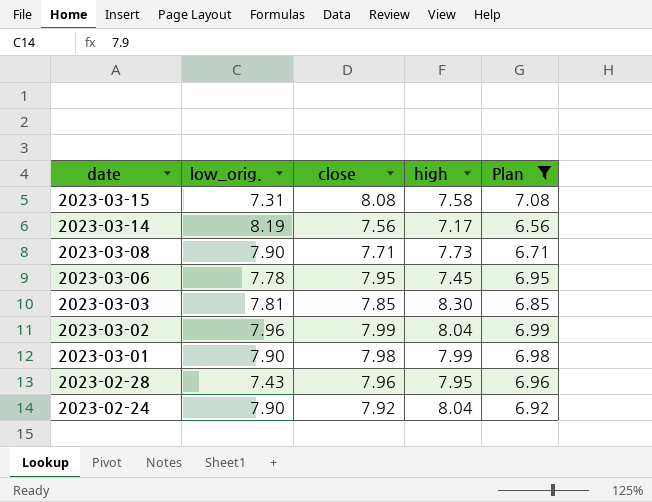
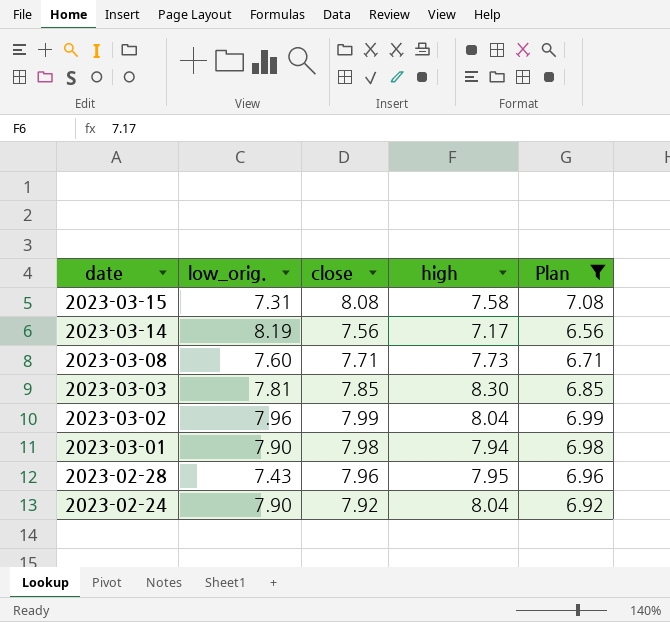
row 2023-03-06: 7.78 | 7.95 | 7.45 | 6.95 -> none
2023-03-08 | low_orig.: 7.90 -> 7.60
2023-03-01 | high: 7.99 -> 7.94

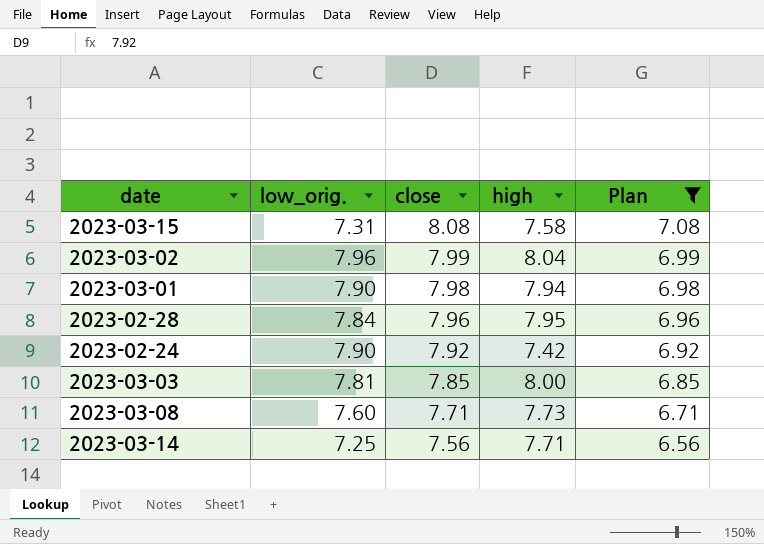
row order: date descending -> close descending
2023-02-28 | low_orig.: 7.43 -> 7.84
2023-02-24 | high: 8.04 -> 7.42
2023-03-03 | high: 8.30 -> 8.00
2023-03-14 | low_orig.: 8.19 -> 7.25
2023-03-14 | high: 7.17 -> 7.71

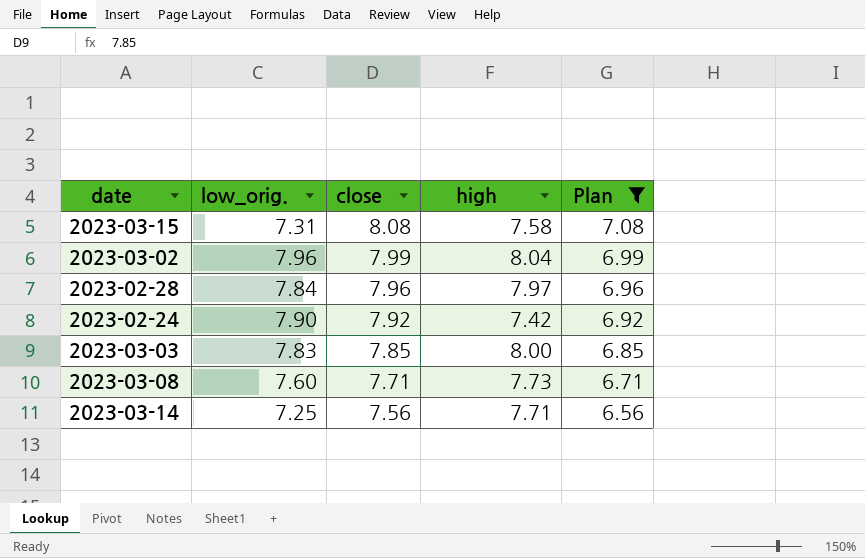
row 2023-03-01: 7.90 | 7.98 | 7.94 | 6.98 -> none
2023-02-28 | high: 7.95 -> 7.97
2023-03-03 | low_orig.: 7.81 -> 7.83

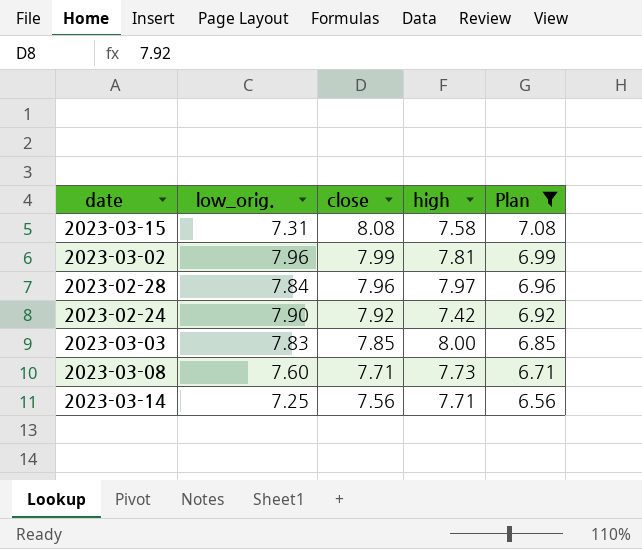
2023-03-02 | high: 8.04 -> 7.81

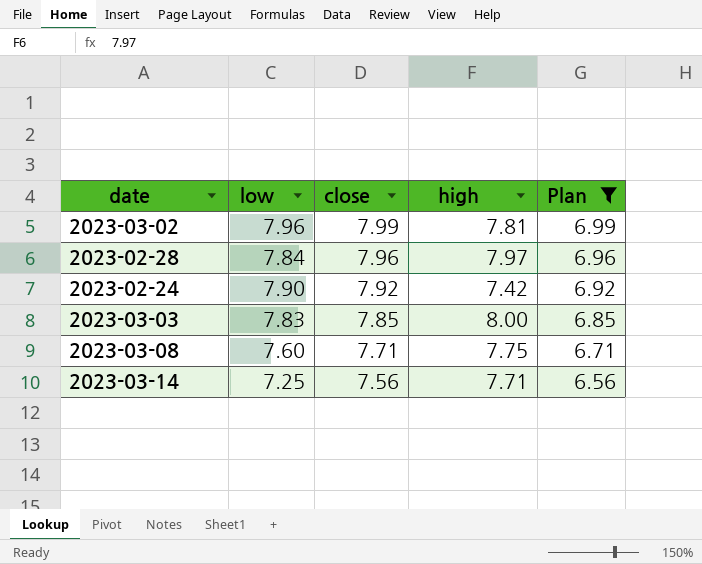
column name: low_orig. -> low
row 2023-03-15: 7.31 | 8.08 | 7.58 | 7.08 -> none
2023-03-08 | high: 7.73 -> 7.75

